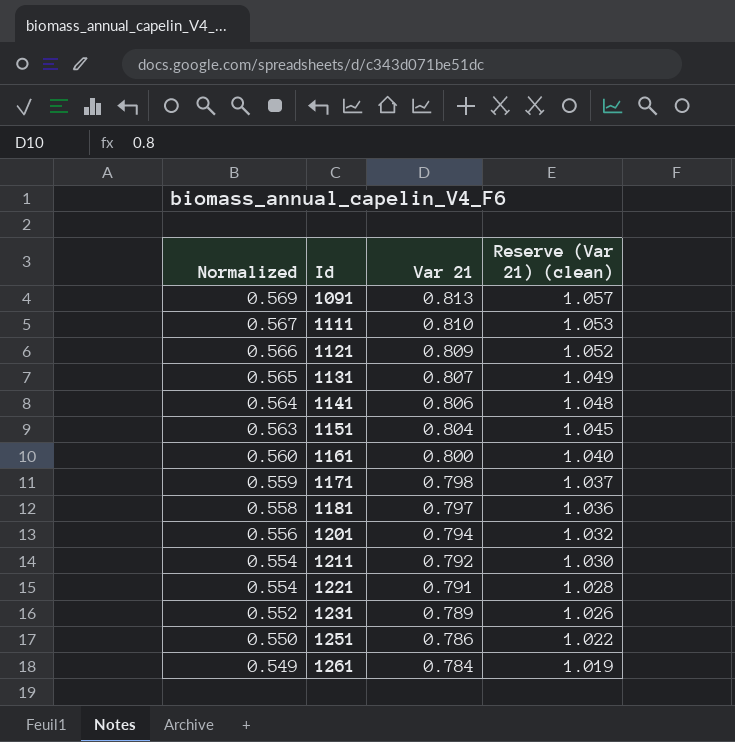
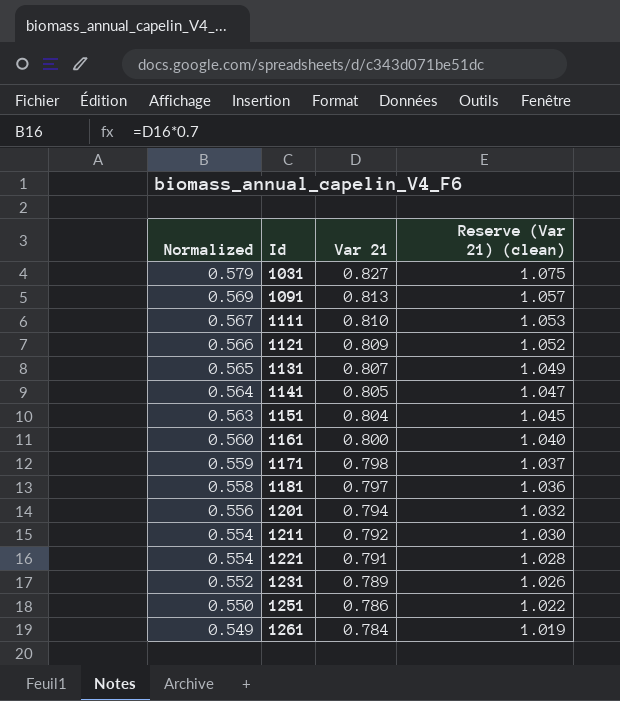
row 1031: none -> 0.579 | 0.827 | 1.075
1141 | Var 21: 0.806 -> 0.805
1141 | Reserve (Var 21) (clean): 1.048 -> 1.047

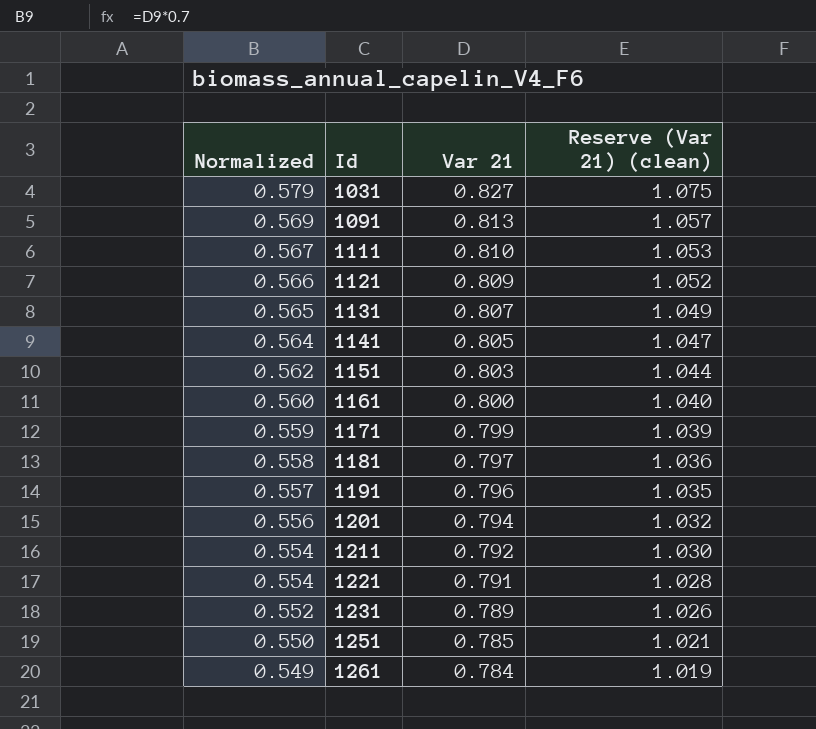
1151 | Normalized: 0.563 -> 0.562
1151 | Var 21: 0.804 -> 0.803
1151 | Reserve (Var 21) (clean): 1.045 -> 1.044
1171 | Var 21: 0.798 -> 0.799
1171 | Reserve (Var 21) (clean): 1.037 -> 1.039
row 1191: none -> 0.557 | 0.796 | 1.035
1251 | Var 21: 0.786 -> 0.785
1251 | Reserve (Var 21) (clean): 1.022 -> 1.021

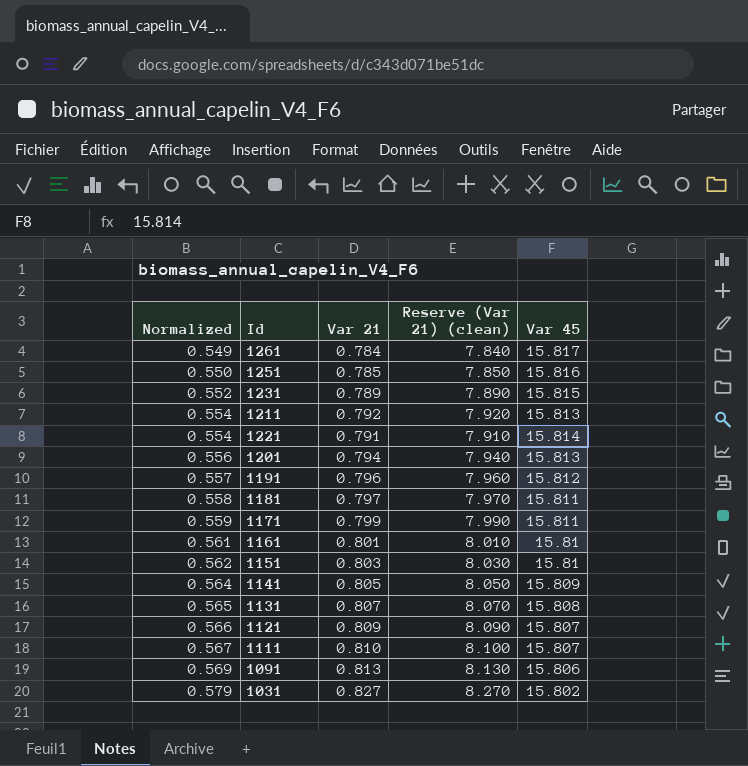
row order: Normalized descending -> Normalized ascending
column Reserve (Var 21) (clean) | formula: [Var 21] * 1.3 -> [Var 21] * 10
column Var 45 | position: none -> 5
1161 | Normalized: 0.560 -> 0.561
1161 | Var 21: 0.800 -> 0.801

